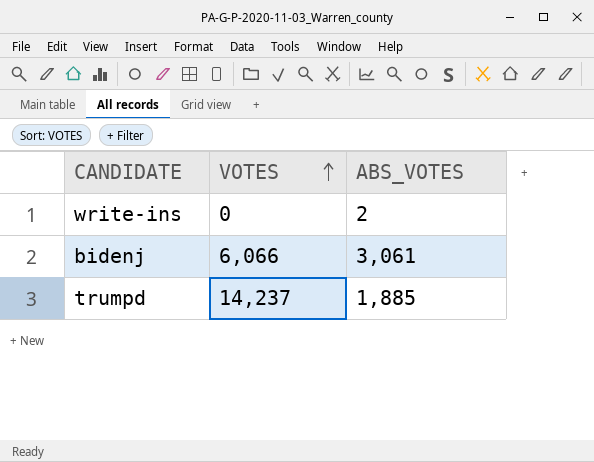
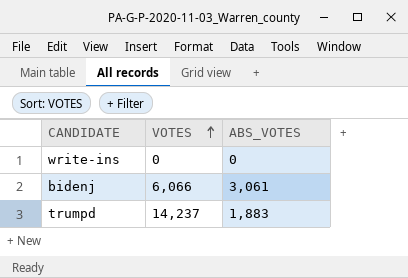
write-ins | ABS_VOTES: 2 -> 0
trumpd | ABS_VOTES: 1,885 -> 1,883

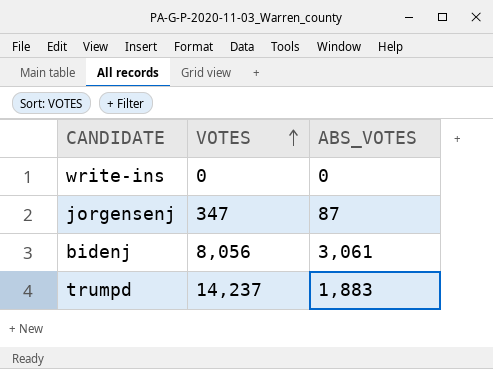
row jorgensenj: none -> 347 | 87
bidenj | VOTES: 6,066 -> 8,056

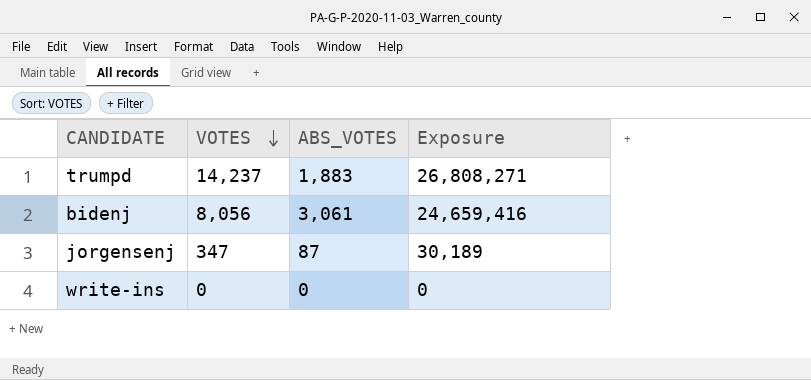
row order: VOTES ascending -> VOTES descending
column Exposure | formula: none -> [VOTES] * [ABS_VOTES]

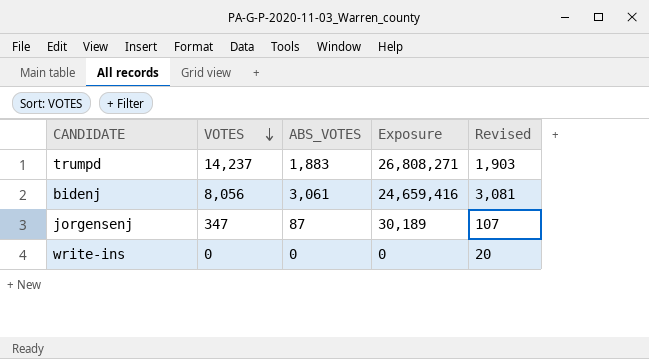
column Revised | formula: none -> [ABS_VOTES] + 20

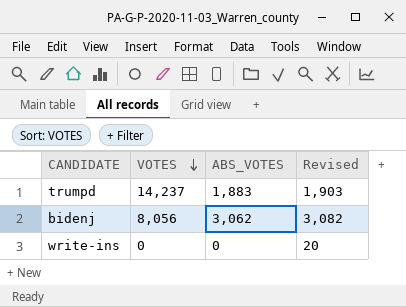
column Exposure | formula: [VOTES] * [ABS_VOTES] -> none
row jorgensenj: 347 | 87 | 30,189 | 107 -> none
bidenj | ABS_VOTES: 3,061 -> 3,062
bidenj | Revised: 3,081 -> 3,082

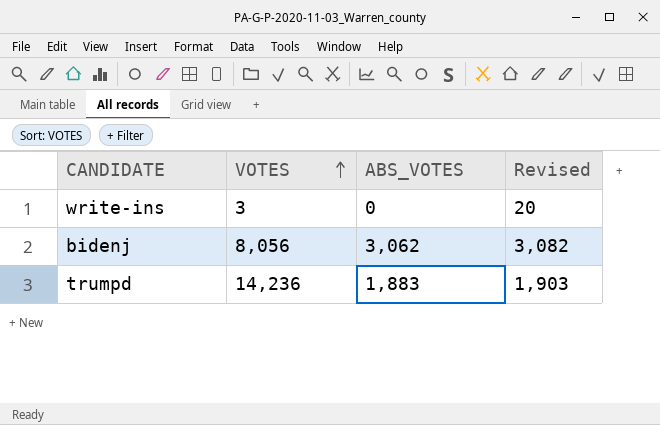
row order: VOTES descending -> VOTES ascending
write-ins | VOTES: 0 -> 3
trumpd | VOTES: 14,237 -> 14,236

